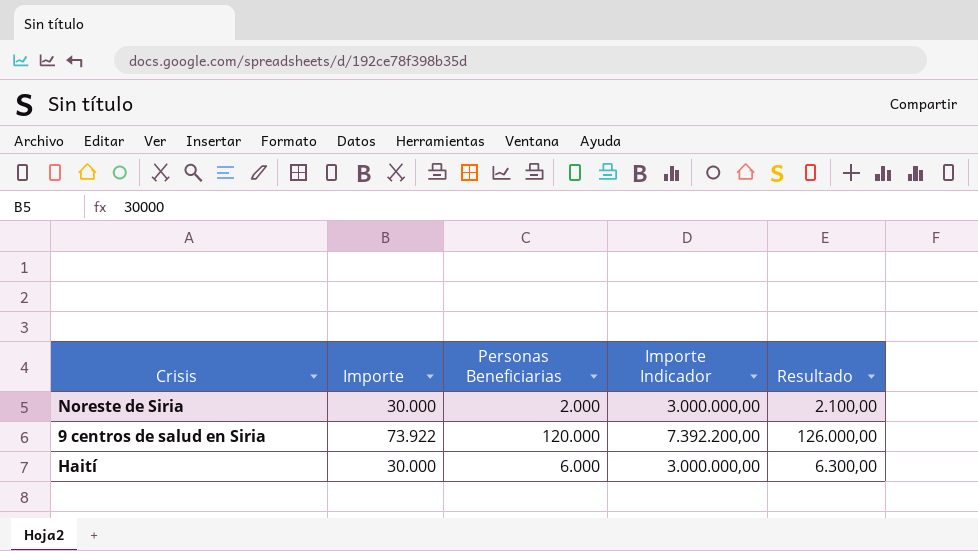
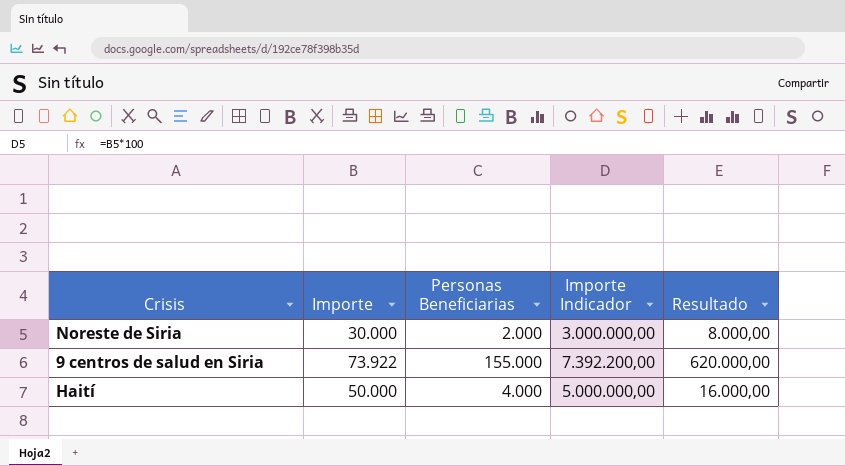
column Resultado | formula: [Personas Beneficiarias] * 1,05 -> [Personas Beneficiarias] * 4
9 centros de salud en Siria | Personas Beneficiarias: 120.000 -> 155.000
Haití | Importe: 30.000 -> 50.000
Haití | Personas Beneficiarias: 6.000 -> 4.000
Haití | Importe Indicador: 3.000.000,00 -> 5.000.000,00

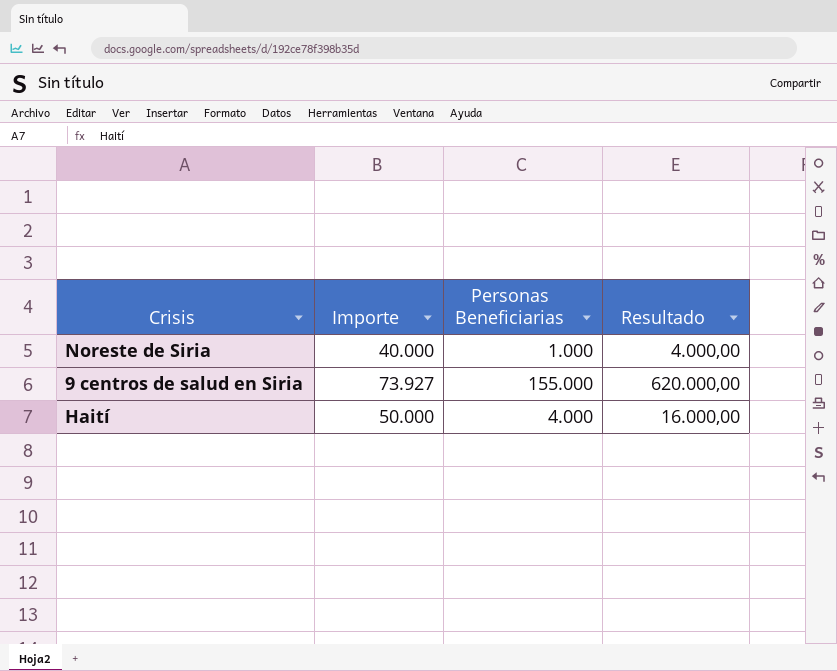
column Importe Indicador | formula: [Importe] * 100 -> none
Noreste de Siria | Importe: 30.000 -> 40.000
Noreste de Siria | Personas Beneficiarias: 2.000 -> 1.000
Noreste de Siria | Resultado: 8.000,00 -> 4.000,00
9 centros de salud en Siria | Importe: 73.922 -> 73.927

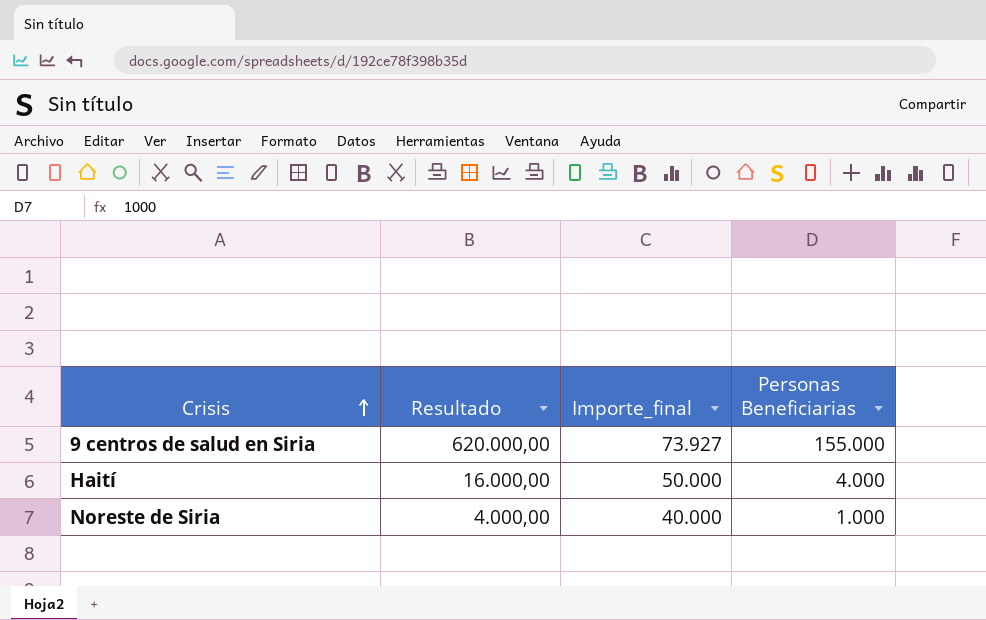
row order: none -> Crisis ascending
column Resultado | position: 4 -> 2
column name: Importe -> Importe_final

